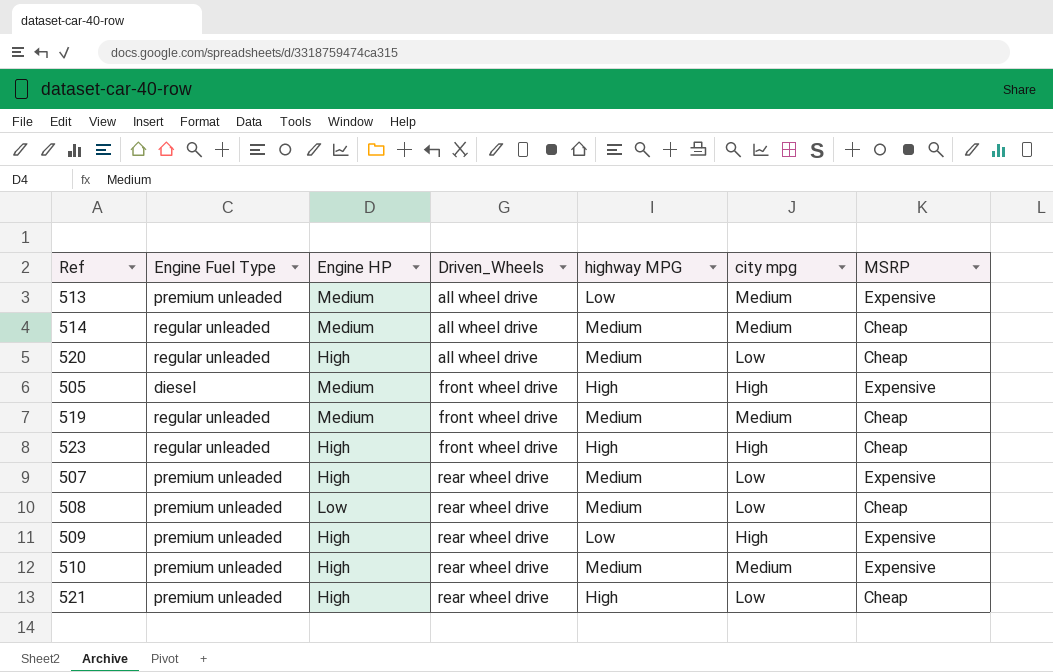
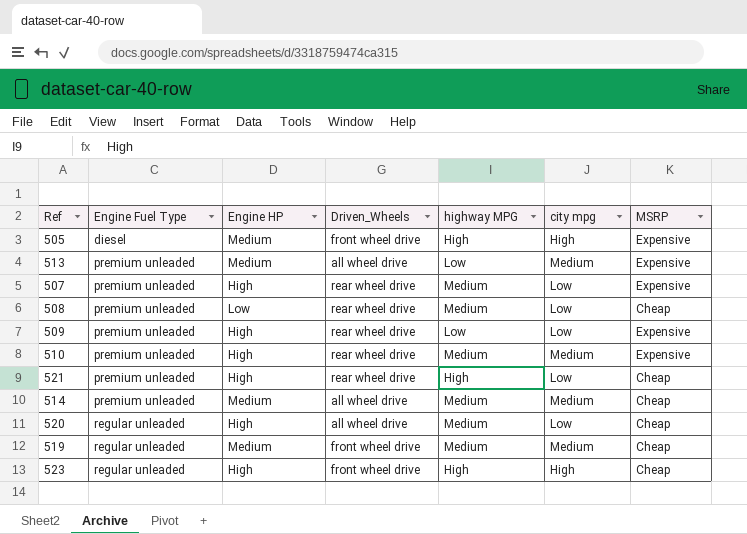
row order: Driven_Wheels ascending -> Engine Fuel Type ascending
509 | city mpg: High -> Low
514 | Engine Fuel Type: regular unleaded -> premium unleaded

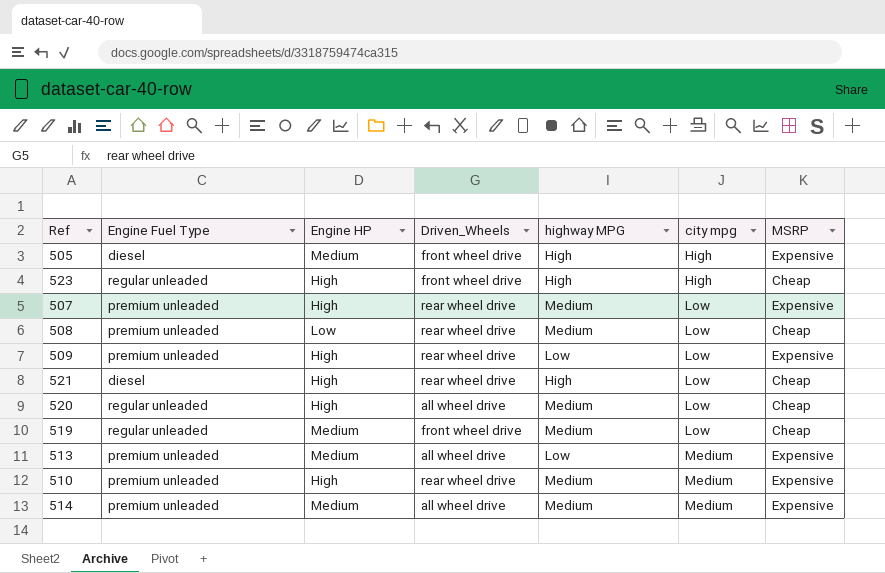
row order: Engine Fuel Type ascending -> city mpg ascending
521 | Engine Fuel Type: premium unleaded -> diesel
519 | city mpg: Medium -> Low
514 | MSRP: Cheap -> Expensive

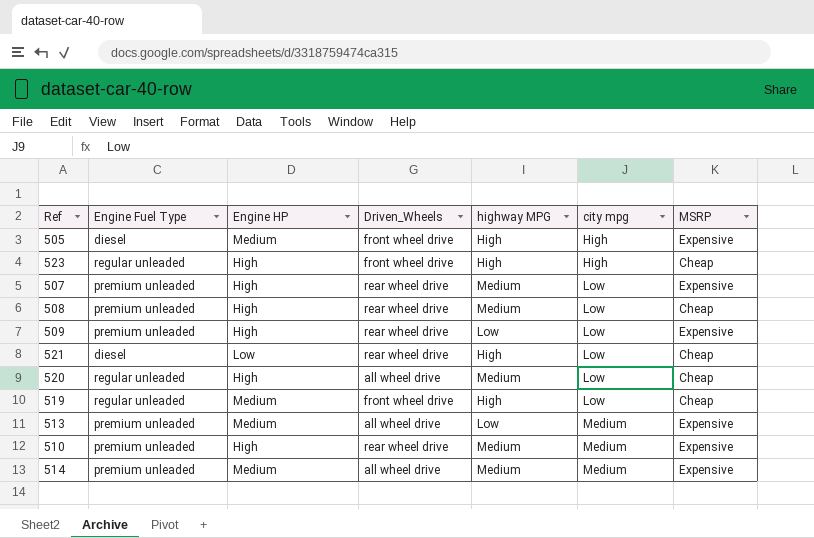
508 | Engine HP: Low -> High
521 | Engine HP: High -> Low
519 | highway MPG: Medium -> High

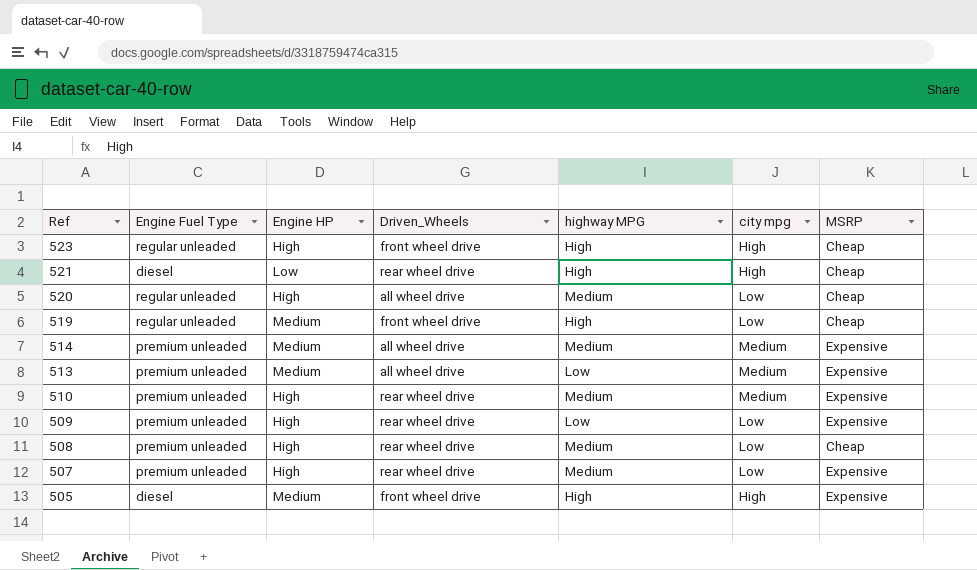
row order: city mpg ascending -> Ref descending
521 | city mpg: Low -> High

